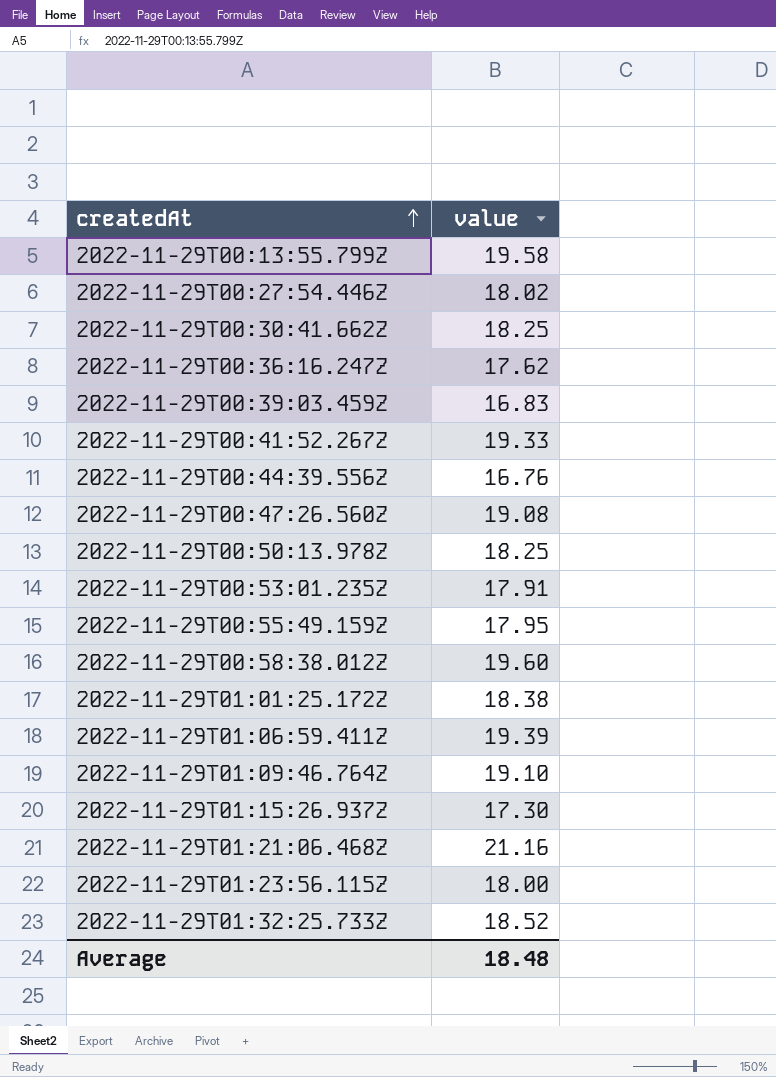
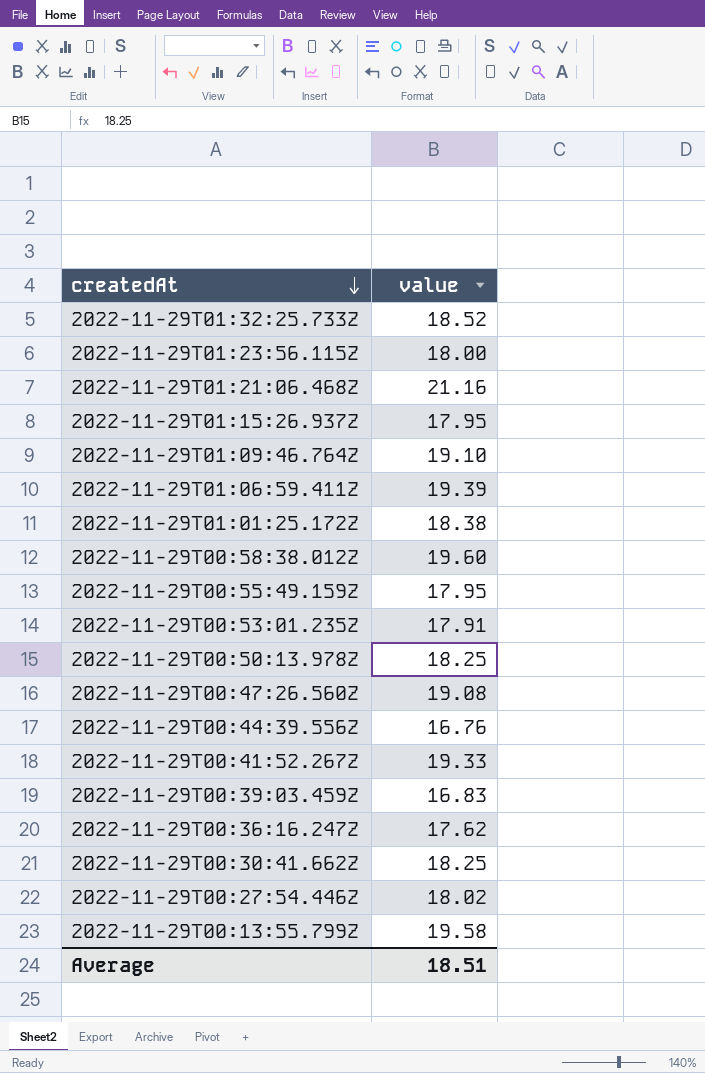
row order: createdAt ascending -> createdAt descending
2022-11-29T01:15:26.937Z | value: 17.30 -> 17.95
Average | value: 18.48 -> 18.51

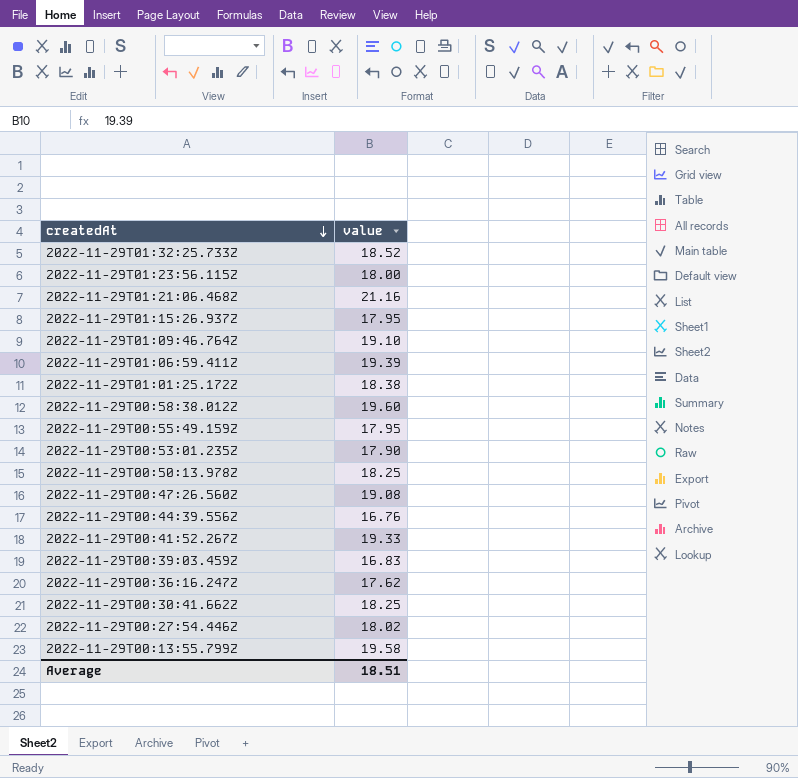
2022-11-29T00:53:01.235Z | value: 17.91 -> 17.90

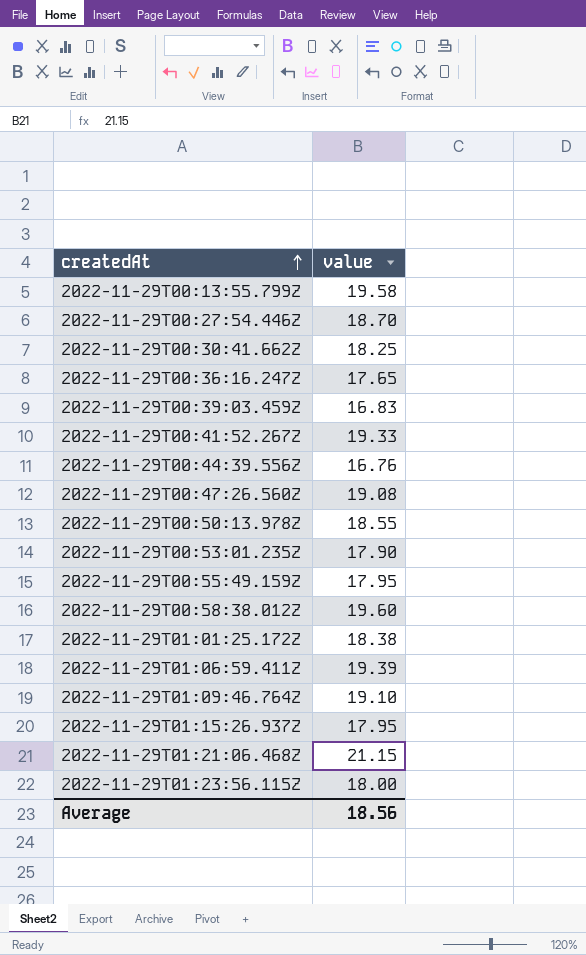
row order: createdAt descending -> createdAt ascending
row 2022-11-29T01:32:25.733Z: 18.52 -> none
2022-11-29T00:27:54.446Z | value: 18.02 -> 18.70
2022-11-29T00:36:16.247Z | value: 17.62 -> 17.65
2022-11-29T00:50:13.978Z | value: 18.25 -> 18.55
2022-11-29T01:21:06.468Z | value: 21.16 -> 21.15
Average | value: 18.51 -> 18.56

